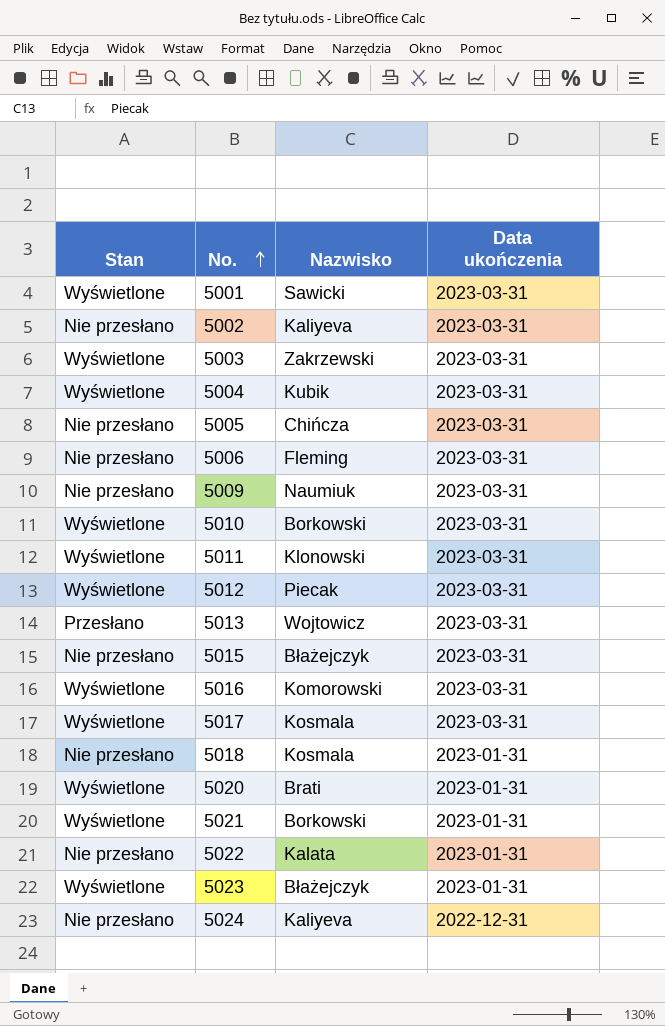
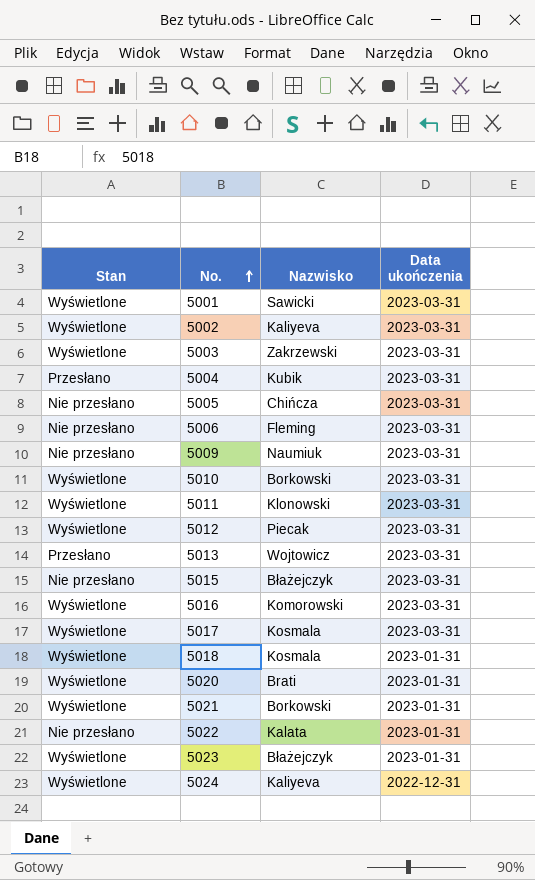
5002 | Stan: Nie przesłano -> Wyświetlone
5004 | Stan: Wyświetlone -> Przesłano
5018 | Stan: Nie przesłano -> Wyświetlone
5024 | Stan: Nie przesłano -> Wyświetlone

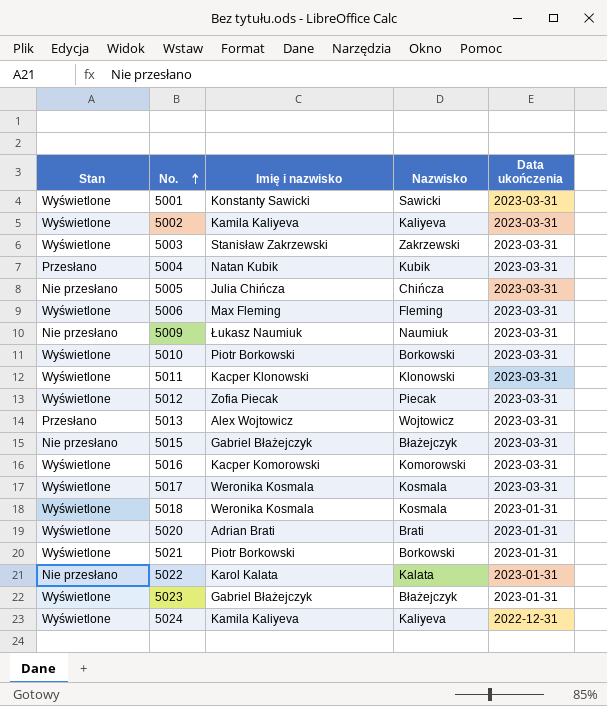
column Imię i nazwisko | position: none -> 3
5006 | Stan: Nie przesłano -> Wyświetlone

